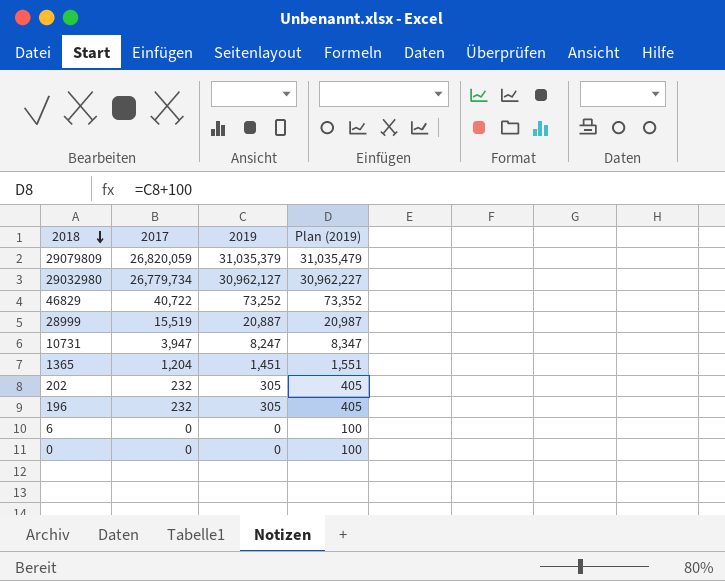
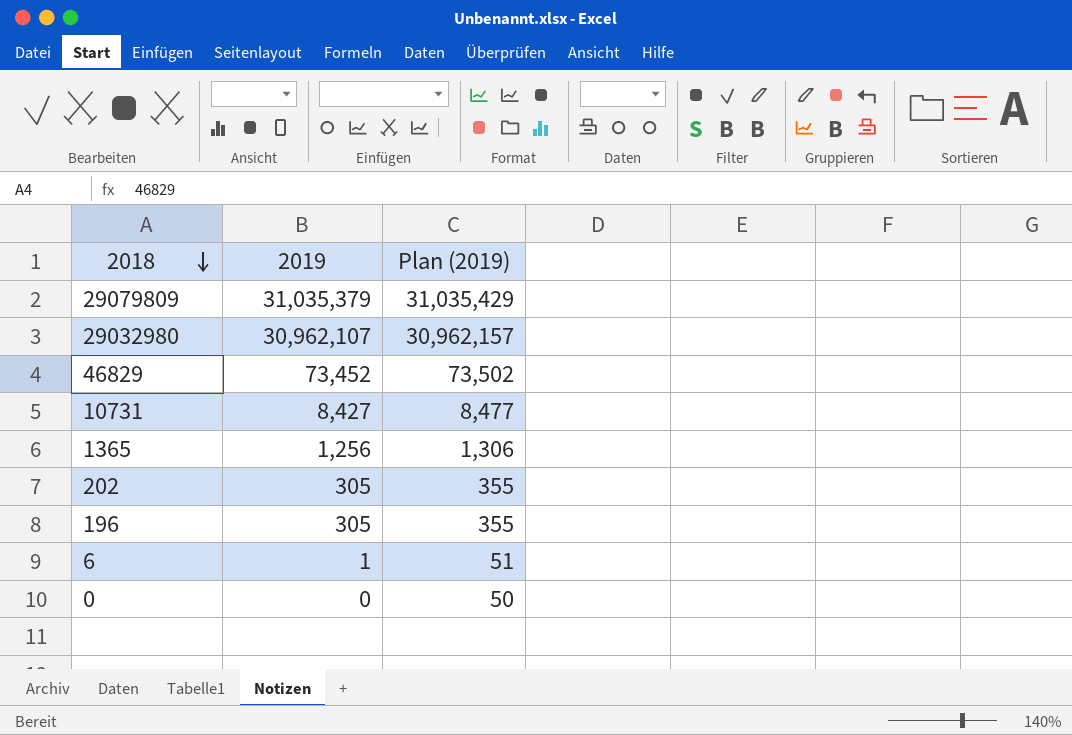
column 2017 | position: 2 -> none
column Plan (2019) | formula: [2019] + 100 -> [2019] + 50
row 28999: 15,519 | 20,887 | 20,987 -> none
29032980 | 2019: 30,962,127 -> 30,962,107
46829 | 2019: 73,252 -> 73,452
10731 | 2019: 8,247 -> 8,427
1365 | 2019: 1,451 -> 1,256
6 | 2019: 0 -> 1

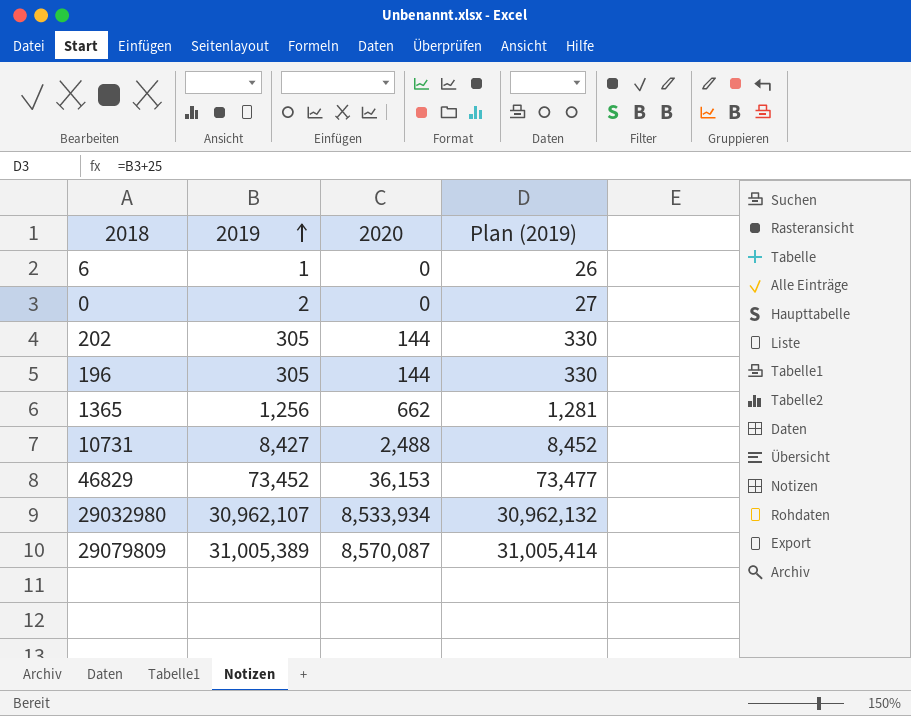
row order: 2018 descending -> 2019 ascending
column 2020 | position: none -> 3
column Plan (2019) | formula: [2019] + 50 -> [2019] + 25
0 | 2019: 0 -> 2
29079809 | 2019: 31,035,379 -> 31,005,389

